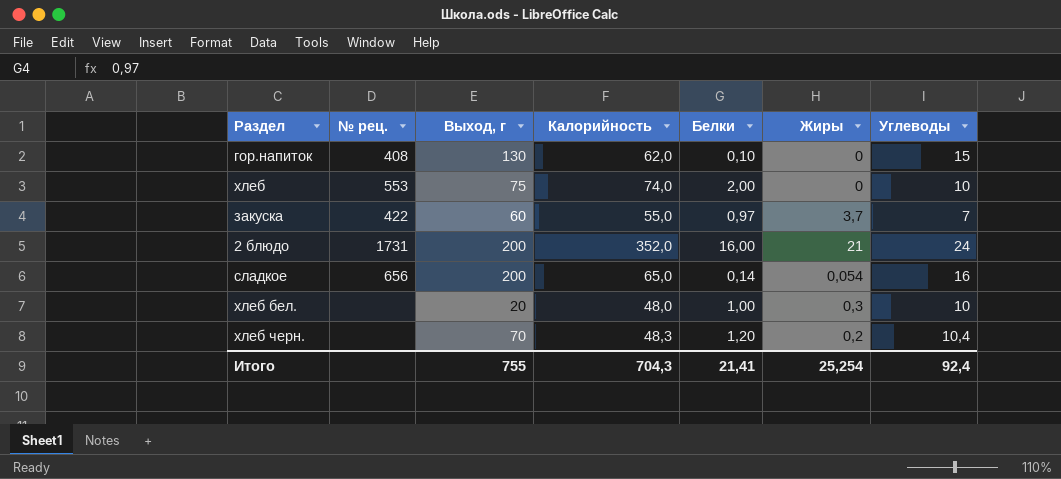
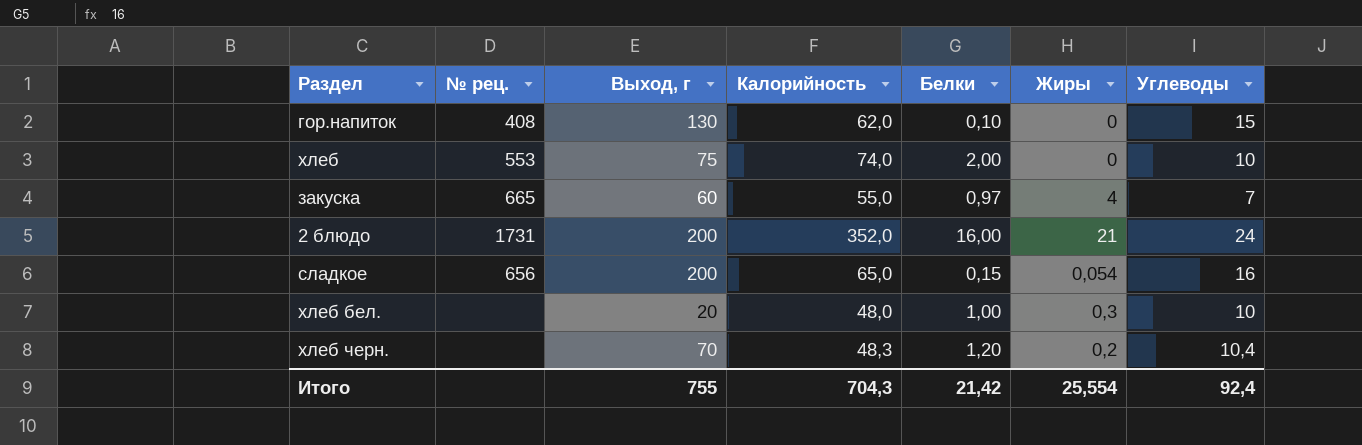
закуска | № рец.: 422 -> 665
закуска | Жиры: 3,7 -> 4
сладкое | Белки: 0,14 -> 0,15
Итого | Белки: 21,41 -> 21,42
Итого | Жиры: 25,254 -> 25,554

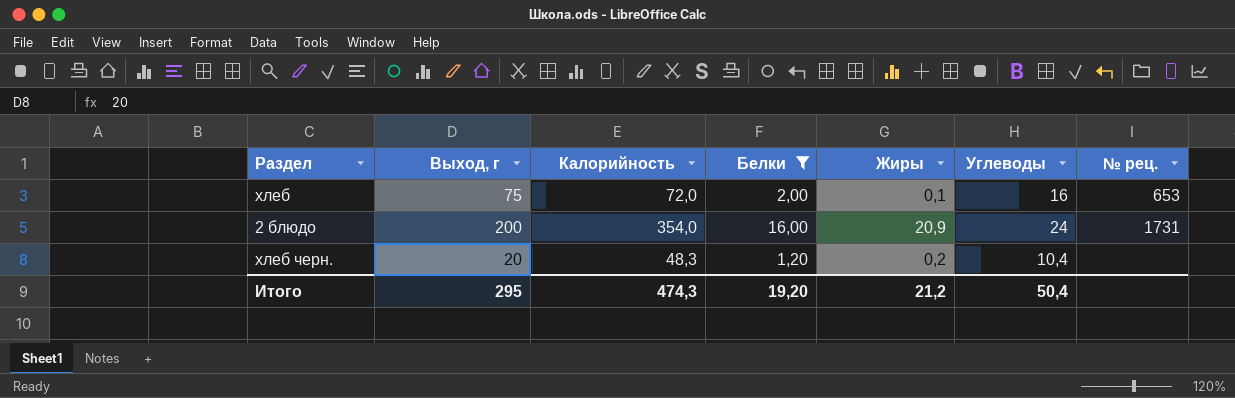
filter: none -> Белки >= 1,20
column № рец. | position: 2 -> 7
хлеб | Калорийность: 74,0 -> 72,0
хлеб | Жиры: 0 -> 0,1
хлеб | Углеводы: 10 -> 16
хлеб | № рец.: 553 -> 653
2 блюдо | Калорийность: 352,0 -> 354,0
2 блюдо | Жиры: 21 -> 20,9
хлеб черн. | Выход, г: 70 -> 20
Итого | Выход, г: 755 -> 295
Итого | Калорийность: 704,3 -> 474,3
Итого | Белки: 21,42 -> 19,20
Итого | Жиры: 25,554 -> 21,2
Итого | Углеводы: 92,4 -> 50,4

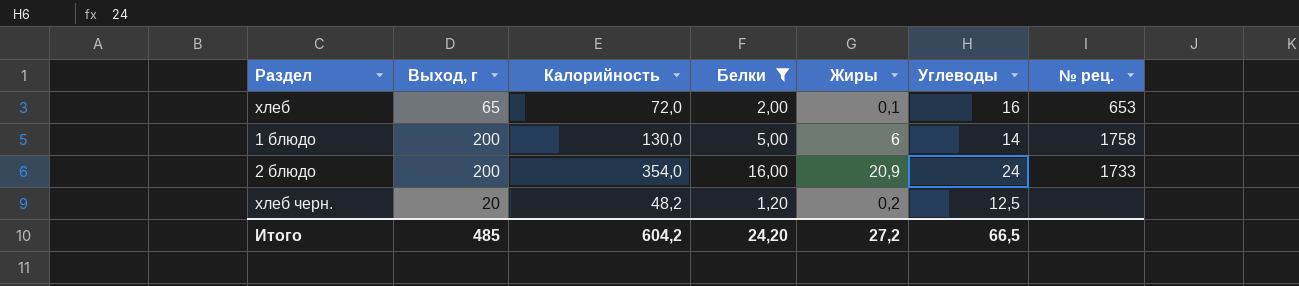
хлеб | Выход, г: 75 -> 65
row 1 блюдо: none -> 200 | 130,0 | 5,00 | 6 | 14 | 1758
2 блюдо | № рец.: 1731 -> 1733
хлеб черн. | Калорийность: 48,3 -> 48,2
хлеб черн. | Углеводы: 10,4 -> 12,5
Итого | Выход, г: 295 -> 485
Итого | Калорийность: 474,3 -> 604,2
Итого | Белки: 19,20 -> 24,20
Итого | Жиры: 21,2 -> 27,2
Итого | Углеводы: 50,4 -> 66,5

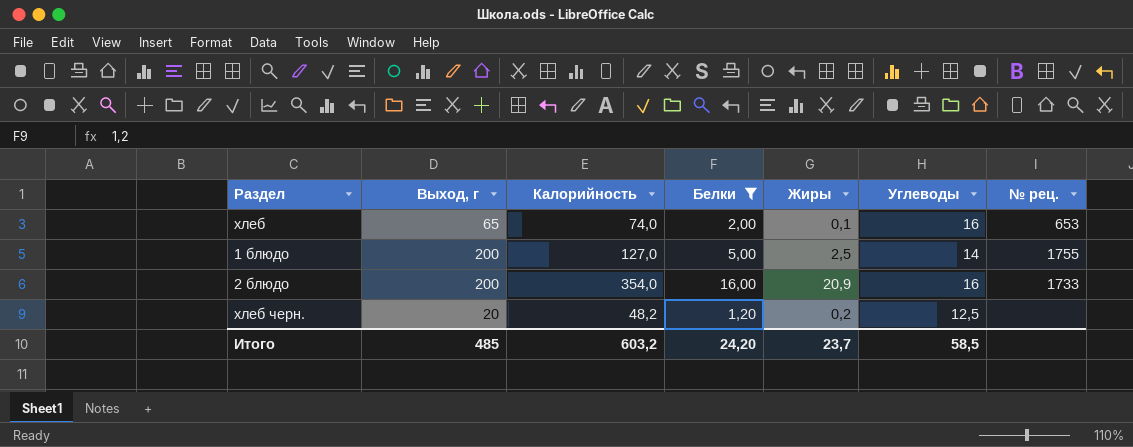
хлеб | Калорийность: 72,0 -> 74,0
1 блюдо | Калорийность: 130,0 -> 127,0
1 блюдо | Жиры: 6 -> 2,5
1 блюдо | № рец.: 1758 -> 1755
2 блюдо | Углеводы: 24 -> 16
Итого | Калорийность: 604,2 -> 603,2
Итого | Жиры: 27,2 -> 23,7
Итого | Углеводы: 66,5 -> 58,5

